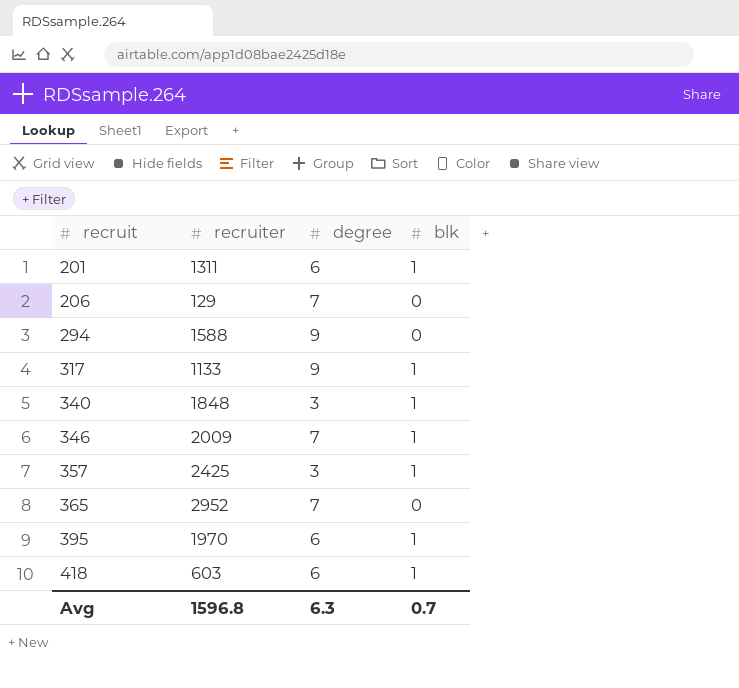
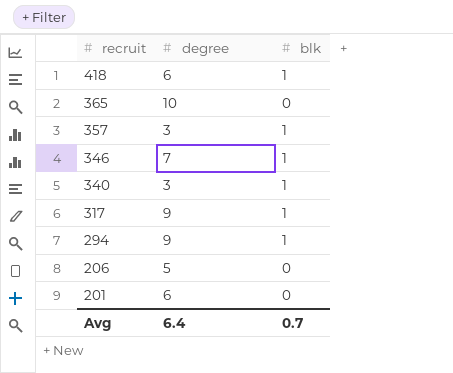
row order: recruit ascending -> recruit descending
column recruiter | position: 2 -> none
row 395: 1970 | 6 | 1 -> none
365 | degree: 7 -> 10
294 | blk: 0 -> 1
206 | degree: 7 -> 5
201 | blk: 1 -> 0
Avg | degree: 6.3 -> 6.4

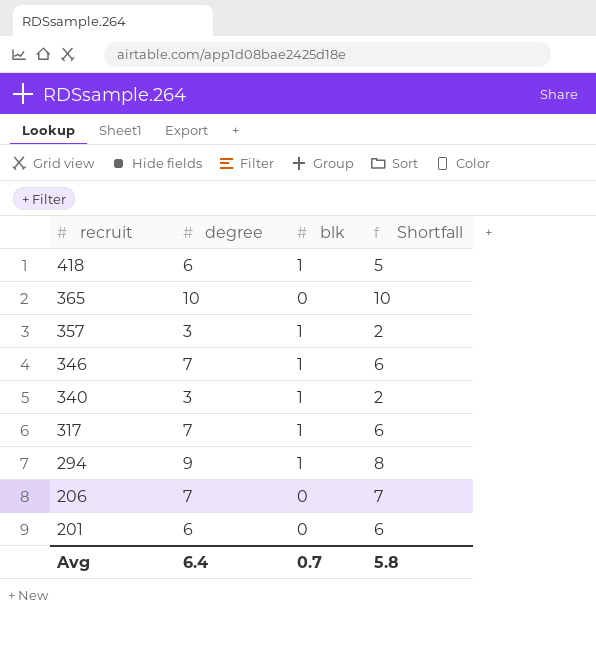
column Shortfall | formula: none -> [degree] - [blk]
317 | degree: 9 -> 7
206 | degree: 5 -> 7

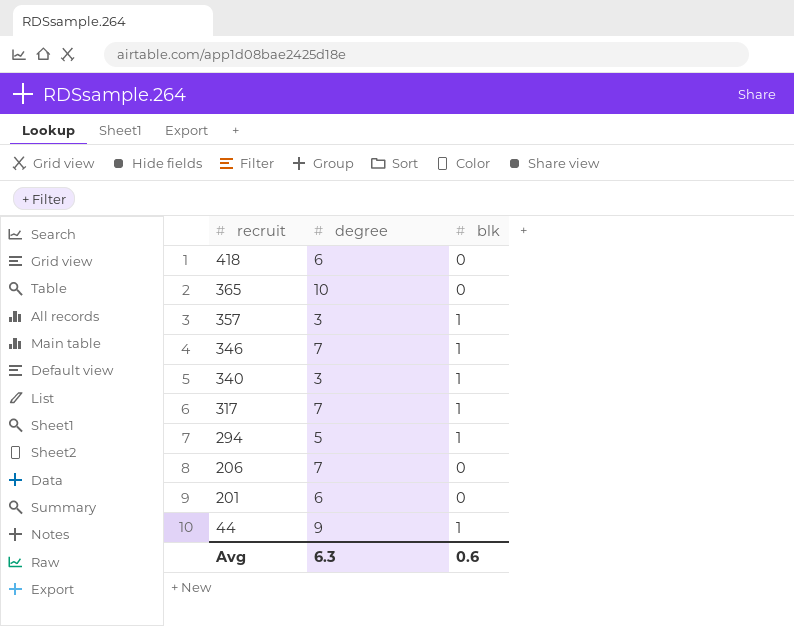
column Shortfall | formula: [degree] - [blk] -> none
418 | blk: 1 -> 0
294 | degree: 9 -> 5
row 44: none -> 9 | 1
Avg | degree: 6.4 -> 6.3
Avg | blk: 0.7 -> 0.6

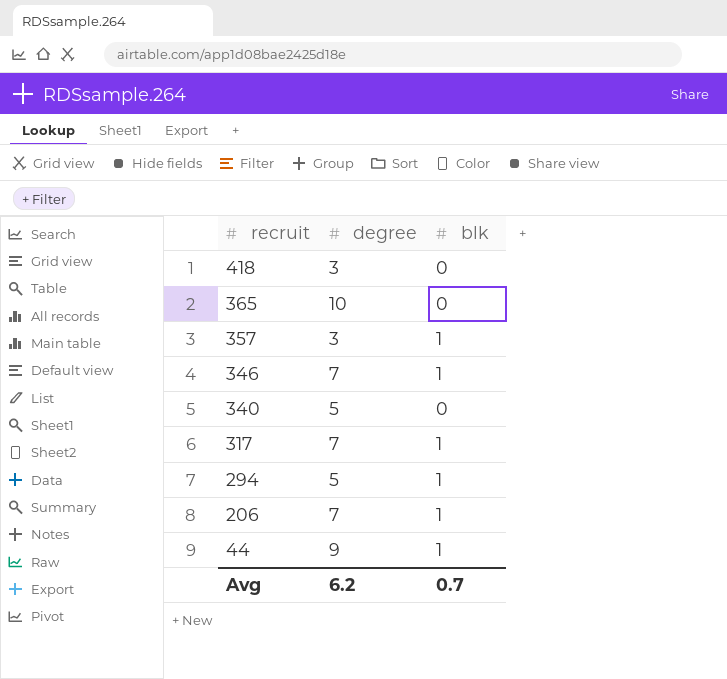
row 201: 6 | 0 -> none
418 | degree: 6 -> 3
340 | degree: 3 -> 5
340 | blk: 1 -> 0
206 | blk: 0 -> 1
Avg | degree: 6.3 -> 6.2
Avg | blk: 0.6 -> 0.7

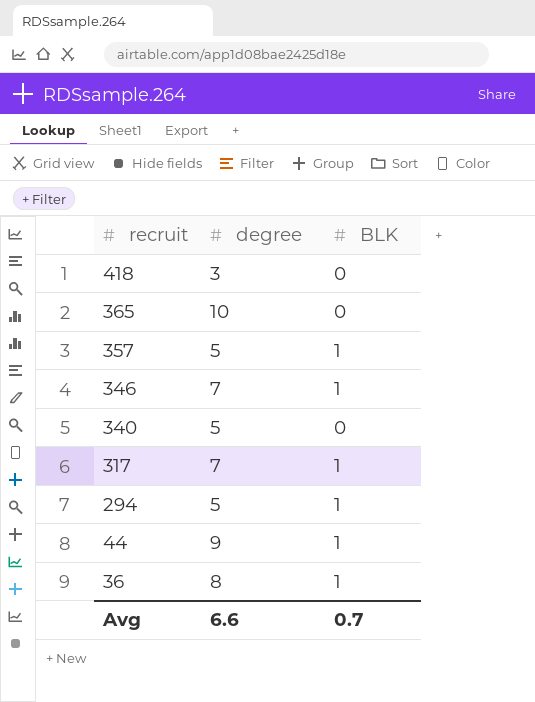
column name: blk -> BLK
row 206: 7 | 1 -> none
357 | degree: 3 -> 5
row 36: none -> 8 | 1
Avg | degree: 6.2 -> 6.6

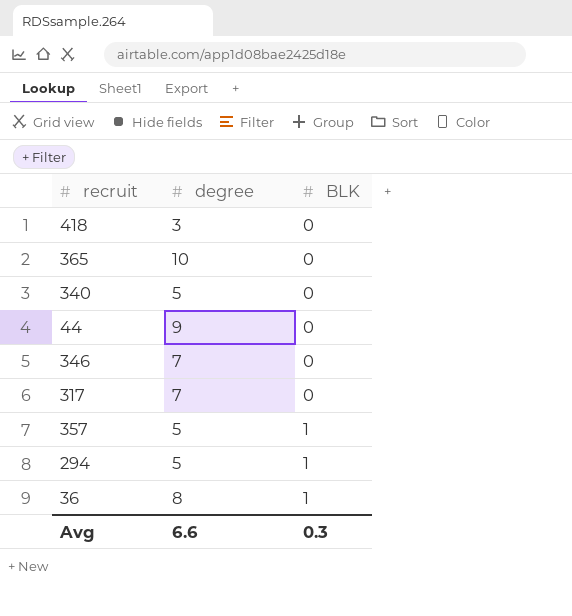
row order: recruit descending -> BLK ascending
44 | BLK: 1 -> 0
346 | BLK: 1 -> 0
317 | BLK: 1 -> 0
Avg | BLK: 0.7 -> 0.3

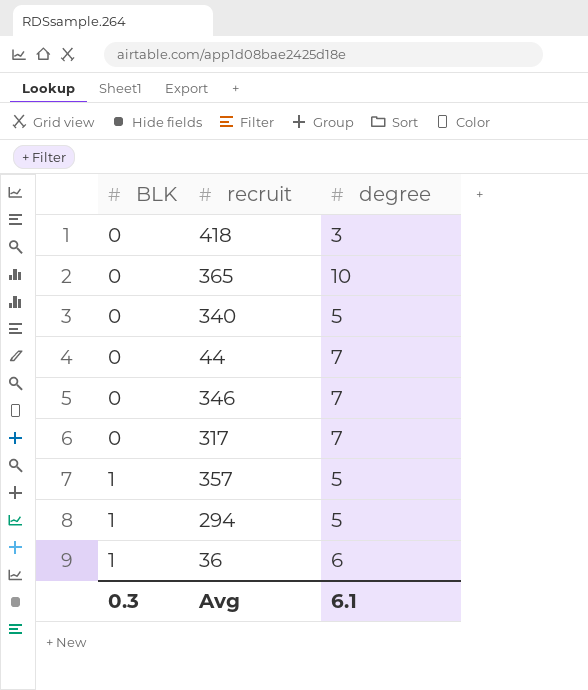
column BLK | position: 3 -> 1
44 | degree: 9 -> 7
36 | degree: 8 -> 6
Avg | degree: 6.6 -> 6.1

